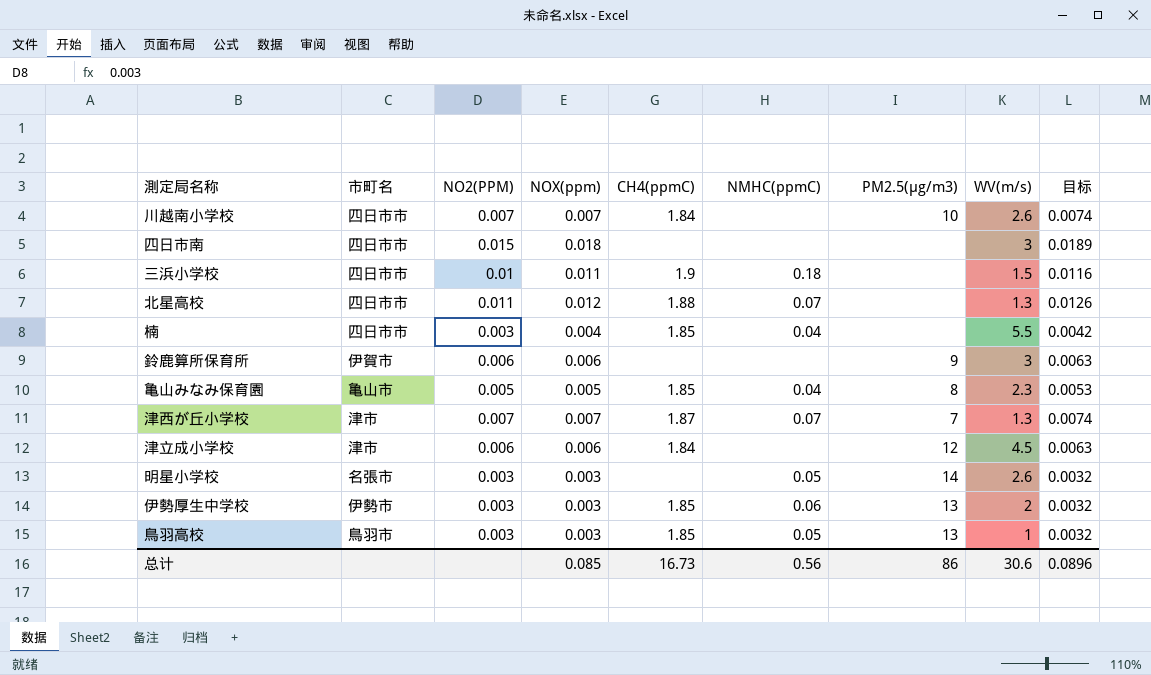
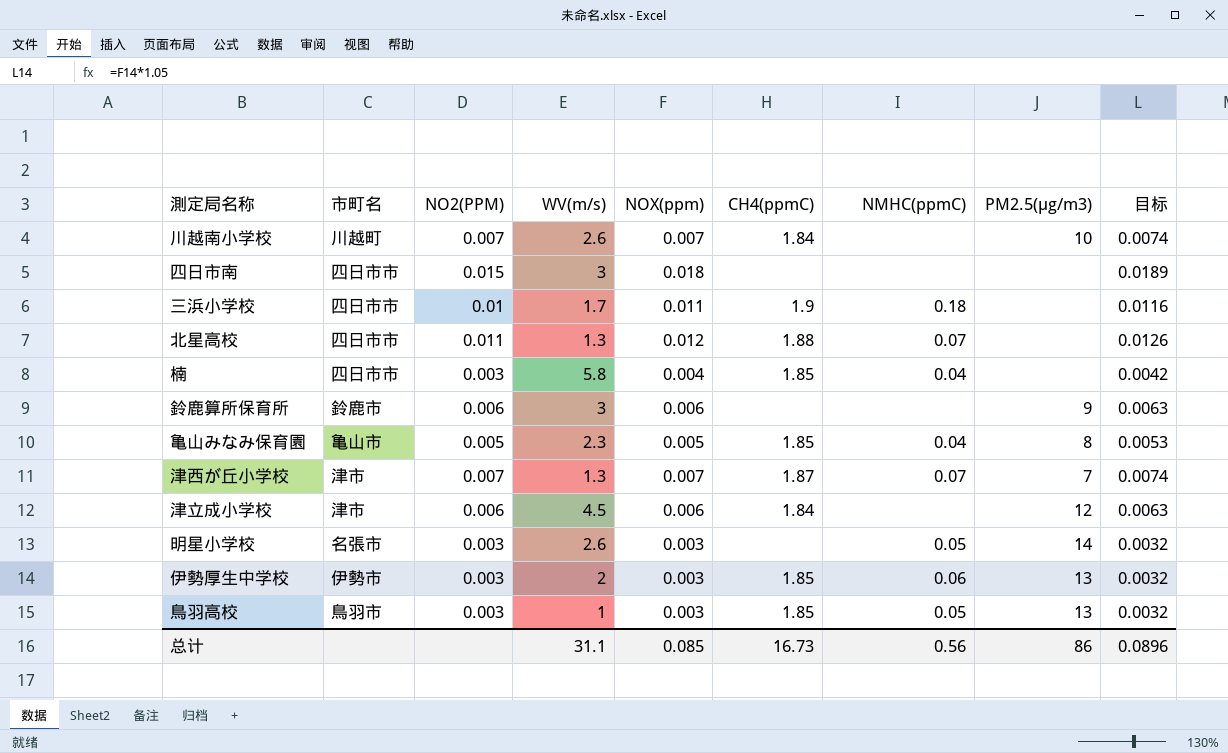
column WV(m/s) | position: 8 -> 4
川越南小学校 | 市町名: 四日市市 -> 川越町
三浜小学校 | WV(m/s): 1.5 -> 1.7
楠 | WV(m/s): 5.5 -> 5.8
鈴鹿算所保育所 | 市町名: 伊賀市 -> 鈴鹿市
总计 | WV(m/s): 30.6 -> 31.1

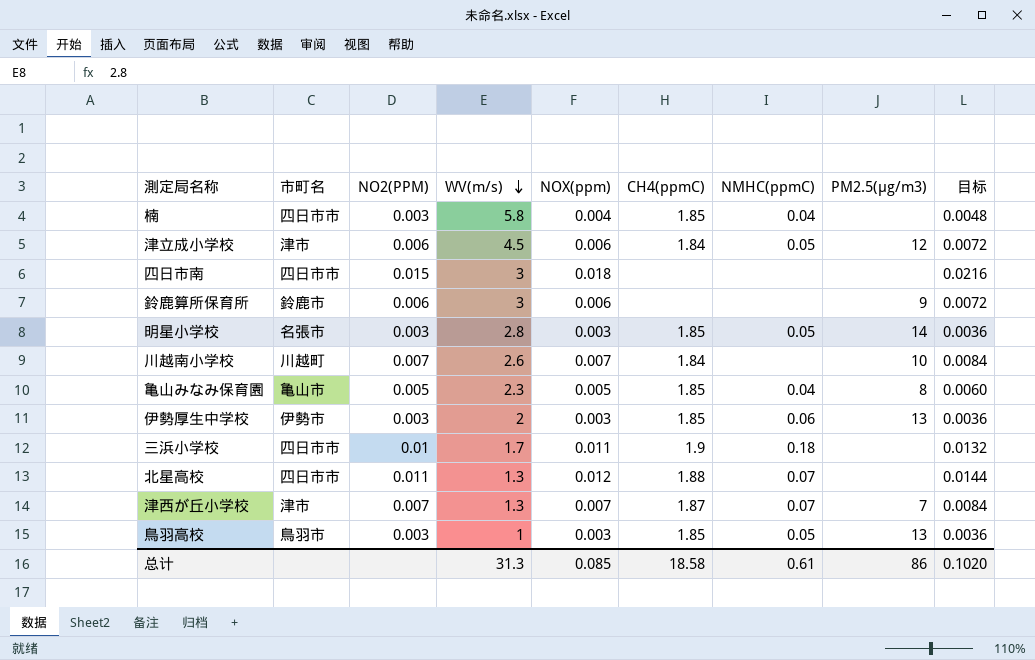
row order: none -> WV(m/s) descending
column 目标 | formula: [NOX(ppm)] * 1.05 -> [NOX(ppm)] * 1.2
津立成小学校 | NMHC(ppmC): none -> 0.05
明星小学校 | WV(m/s): 2.6 -> 2.8
明星小学校 | CH4(ppmC): none -> 1.85
总计 | WV(m/s): 31.1 -> 31.3
总计 | CH4(ppmC): 16.73 -> 18.58
总计 | NMHC(ppmC): 0.56 -> 0.61
总计 | 目标: 0.0896 -> 0.1020

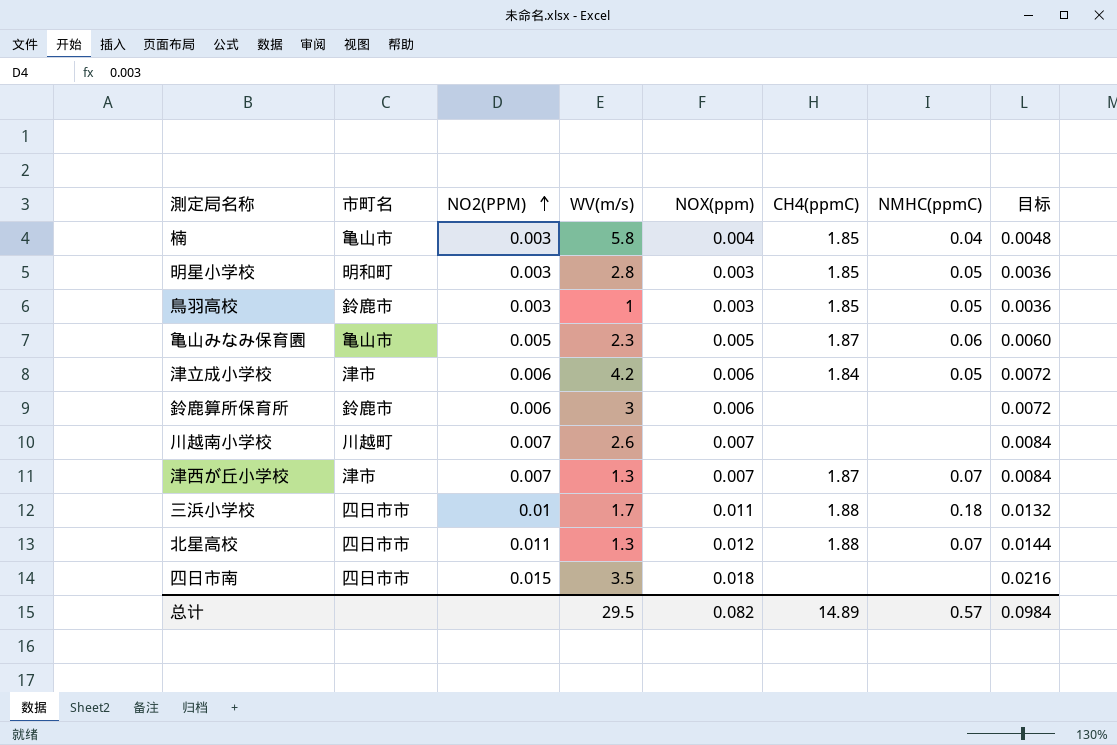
row order: WV(m/s) descending -> NO2(PPM) ascending
column PM2.5(μg/m3) | position: 8 -> none
row 伊勢厚生中学校: 伊勢市 | 0.003 | 2 | 0.003 | 1.85 | 0.06 | 13 | 0.0036 -> none
楠 | 市町名: 四日市市 -> 亀山市
明星小学校 | 市町名: 名張市 -> 明和町
鳥羽高校 | 市町名: 鳥羽市 -> 鈴鹿市
亀山みなみ保育園 | CH4(ppmC): 1.85 -> 1.87
亀山みなみ保育園 | NMHC(ppmC): 0.04 -> 0.06
津立成小学校 | WV(m/s): 4.5 -> 4.2
川越南小学校 | CH4(ppmC): 1.84 -> none
三浜小学校 | CH4(ppmC): 1.9 -> 1.88
四日市南 | WV(m/s): 3 -> 3.5
总计 | WV(m/s): 31.3 -> 29.5
总计 | NOX(ppm): 0.085 -> 0.082
总计 | CH4(ppmC): 18.58 -> 14.89
总计 | NMHC(ppmC): 0.61 -> 0.57
总计 | 目标: 0.1020 -> 0.0984

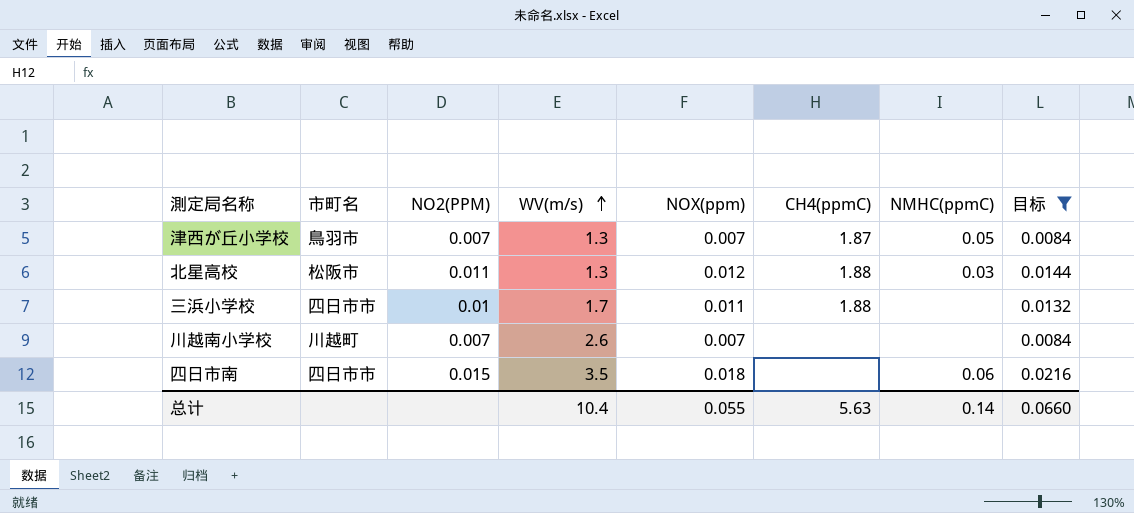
filter: none -> 目标 >= 0.0084
row order: NO2(PPM) ascending -> WV(m/s) ascending
津西が丘小学校 | 市町名: 津市 -> 鳥羽市
津西が丘小学校 | NMHC(ppmC): 0.07 -> 0.05
北星高校 | 市町名: 四日市市 -> 松阪市
北星高校 | NMHC(ppmC): 0.07 -> 0.03
三浜小学校 | NMHC(ppmC): 0.18 -> none
四日市南 | NMHC(ppmC): none -> 0.06
总计 | WV(m/s): 29.5 -> 10.4
总计 | NOX(ppm): 0.082 -> 0.055
总计 | CH4(ppmC): 14.89 -> 5.63
总计 | NMHC(ppmC): 0.57 -> 0.14
总计 | 目标: 0.0984 -> 0.0660

